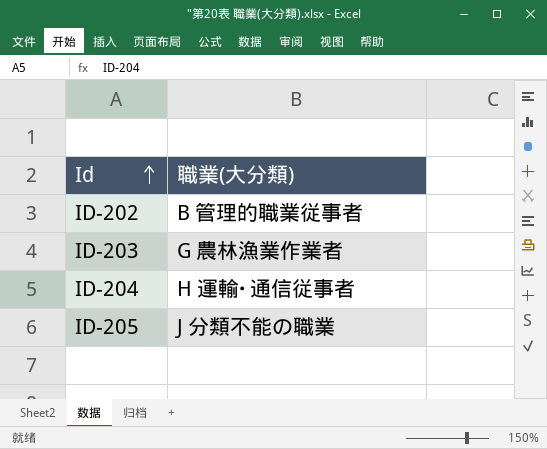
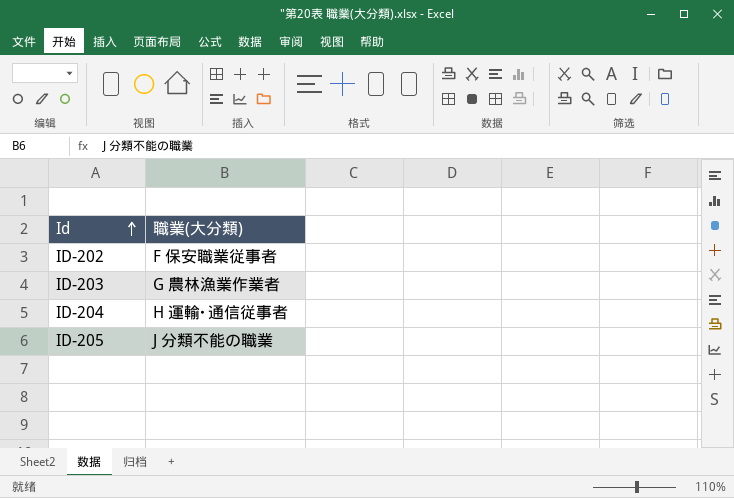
ID-202 | 職業(大分類): B 管理的職業従事者 -> F 保安職業従事者

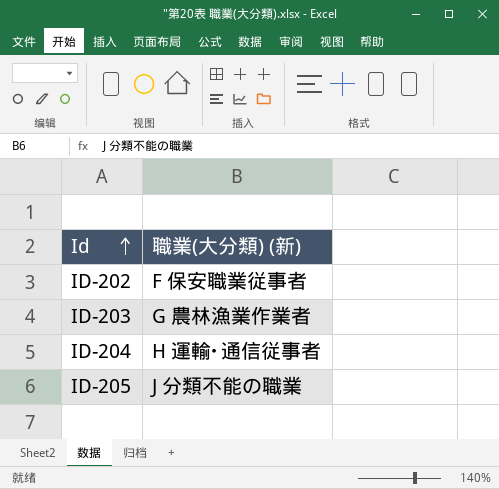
column name: 職業(大分類) -> 職業(大分類) (新)

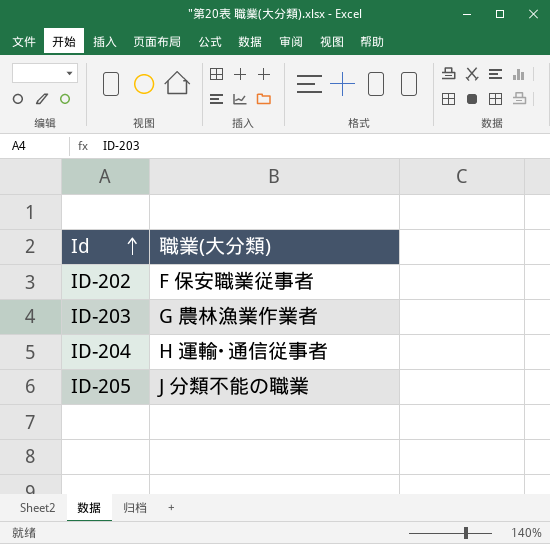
column name: 職業(大分類) (新) -> 職業(大分類)

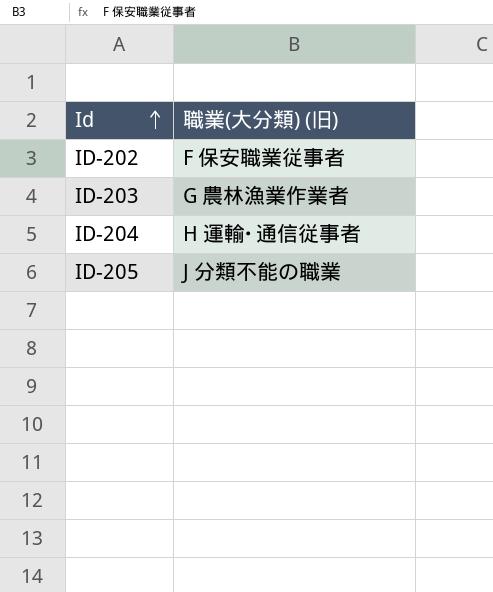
column name: 職業(大分類) -> 職業(大分類) (旧)

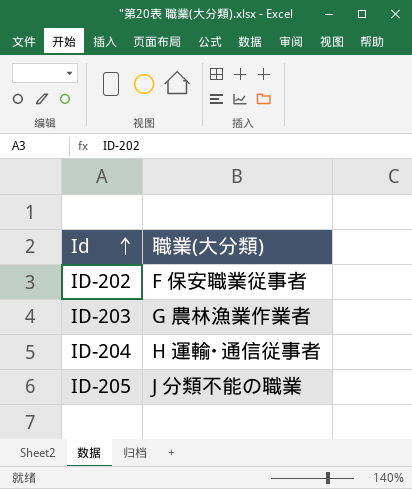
column name: 職業(大分類) (旧) -> 職業(大分類)

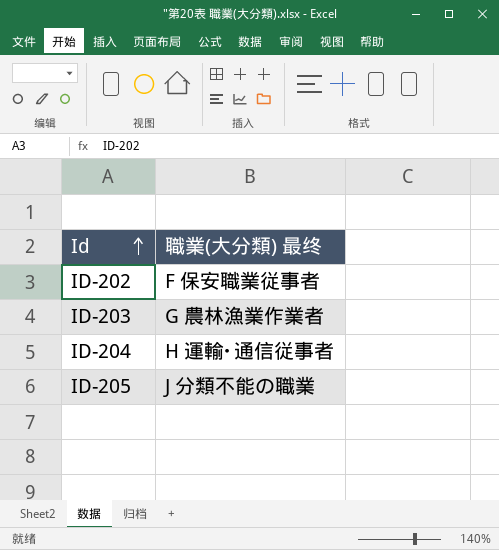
column name: 職業(大分類) -> 職業(大分類) 最终

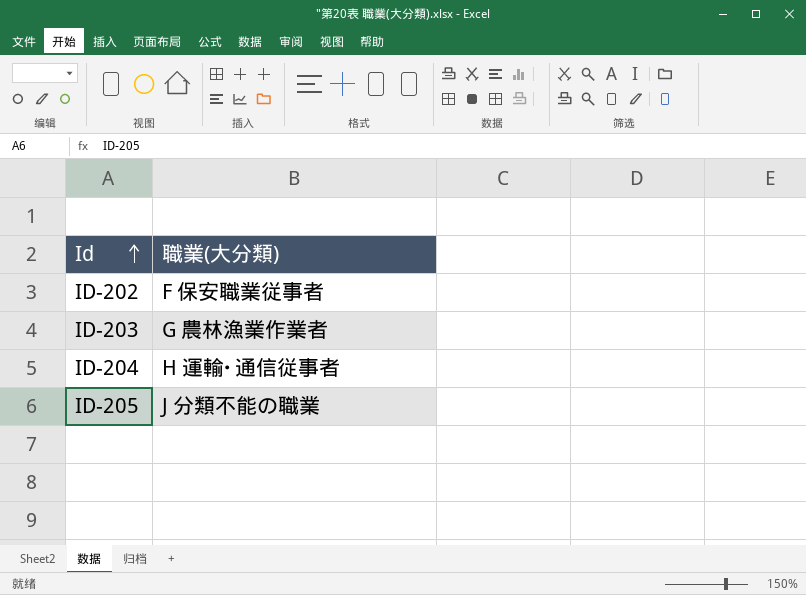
column name: 職業(大分類) 最终 -> 職業(大分類)

